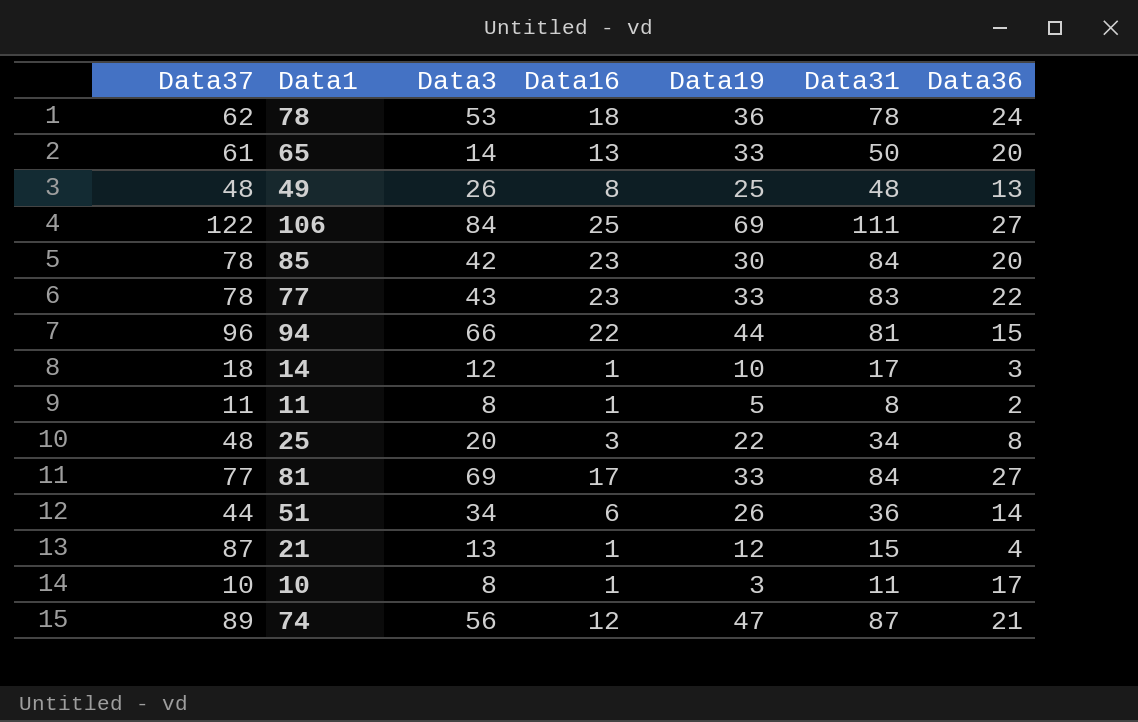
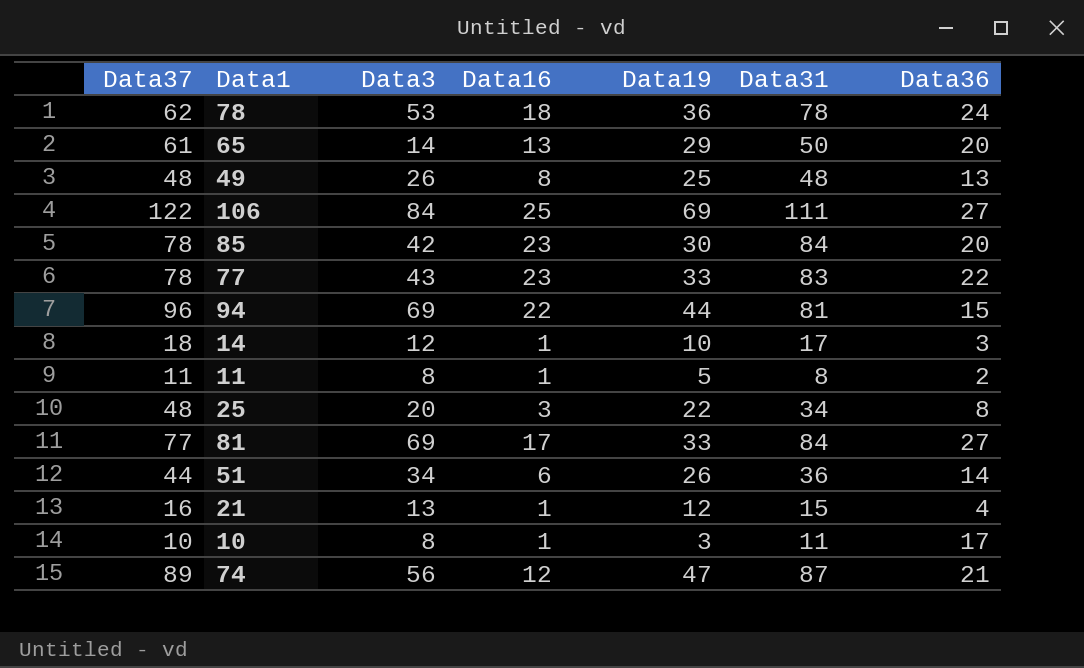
65 | Data19: 33 -> 29
94 | Data3: 66 -> 69
21 | Data37: 87 -> 16

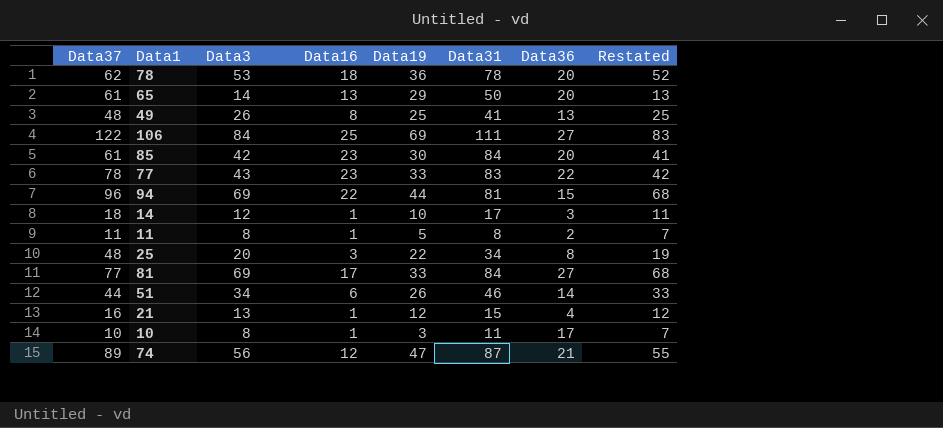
column Restated | formula: none -> [Data3] - 1
78 | Data36: 24 -> 20
49 | Data31: 48 -> 41
85 | Data37: 78 -> 61
51 | Data31: 36 -> 46

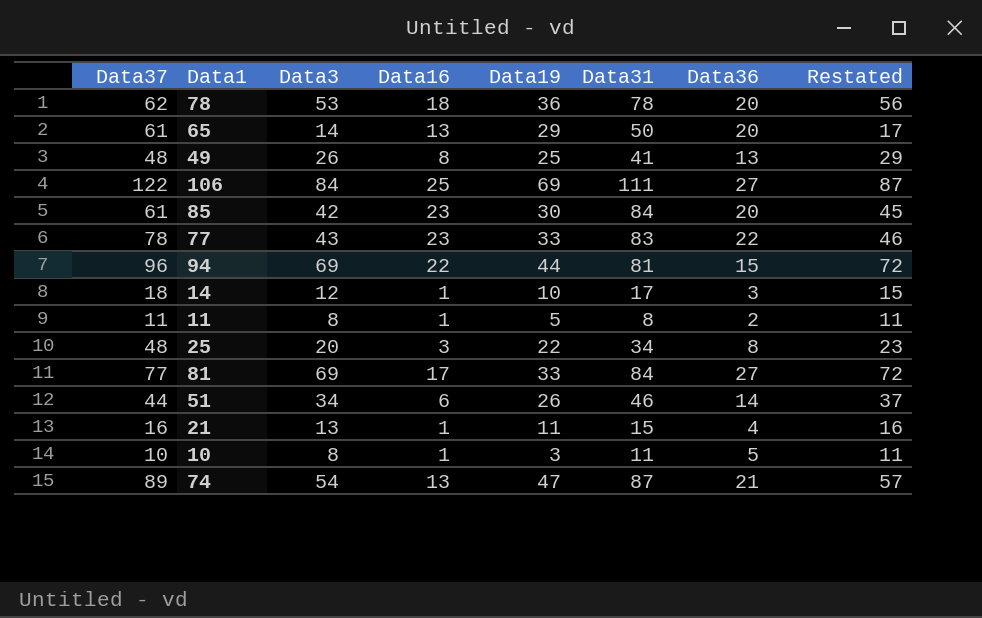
column Restated | formula: [Data3] - 1 -> [Data3] + 3
21 | Data19: 12 -> 11
10 | Data36: 17 -> 5
74 | Data3: 56 -> 54
74 | Data16: 12 -> 13

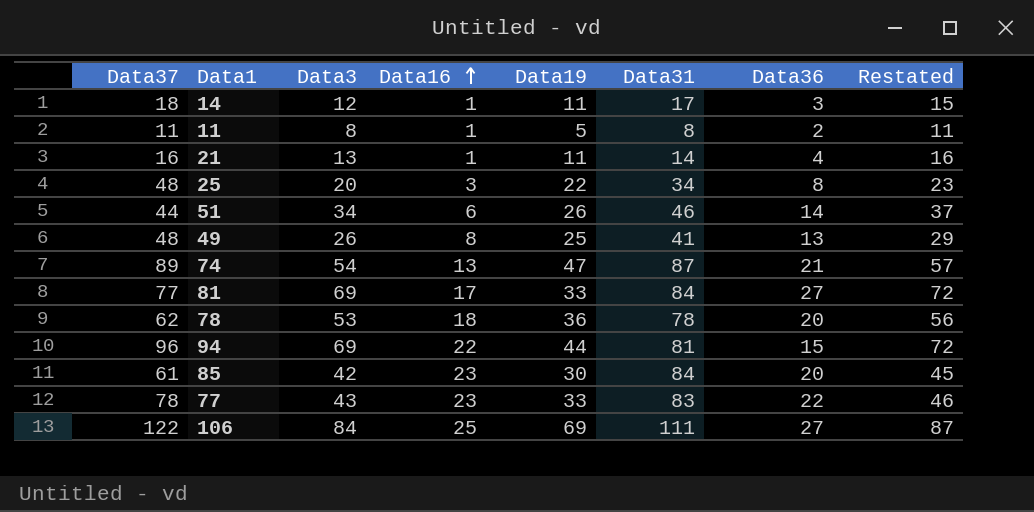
row order: none -> Data16 ascending
row 65: 61 | 14 | 13 | 29 | 50 | 20 | 17 -> none
row 10: 10 | 8 | 1 | 3 | 11 | 5 | 11 -> none
14 | Data19: 10 -> 11
21 | Data31: 15 -> 14

